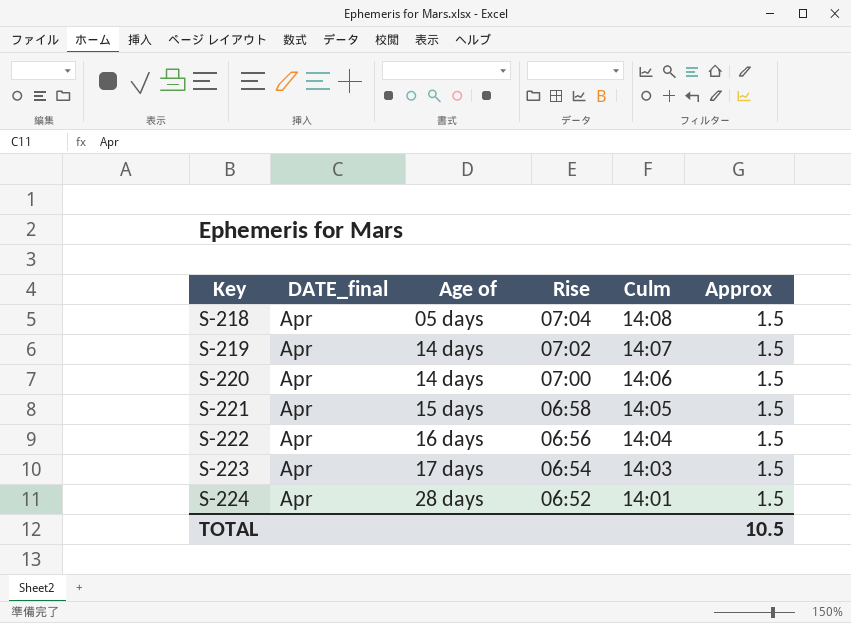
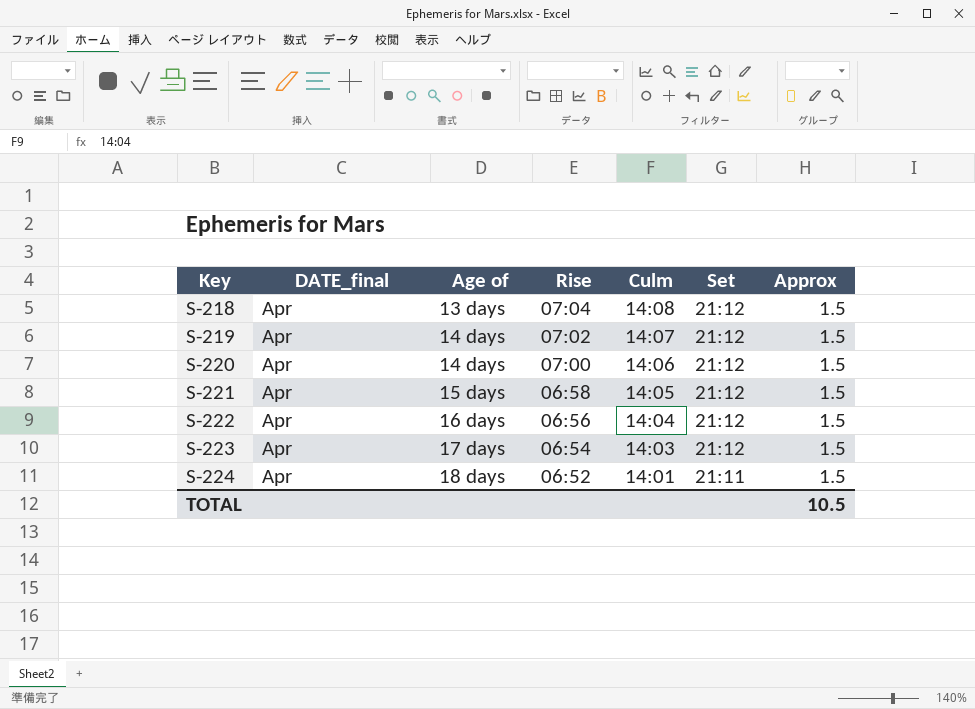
column Set | position: none -> 6
S-218 | Age of: 05 days -> 13 days
S-224 | Age of: 28 days -> 18 days

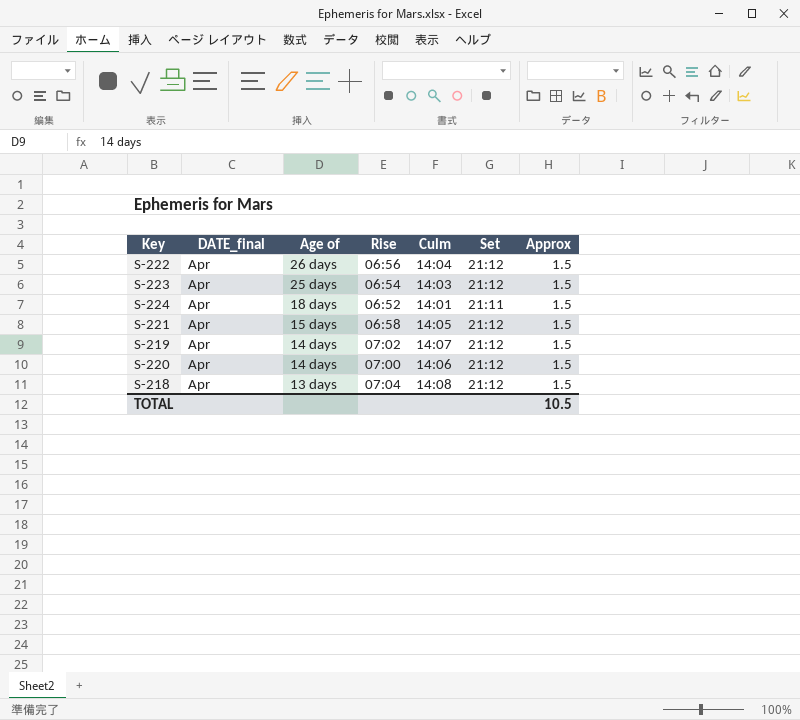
row order: Key ascending -> Age of descending
S-222 | Age of: 16 days -> 26 days
S-223 | Age of: 17 days -> 25 days

